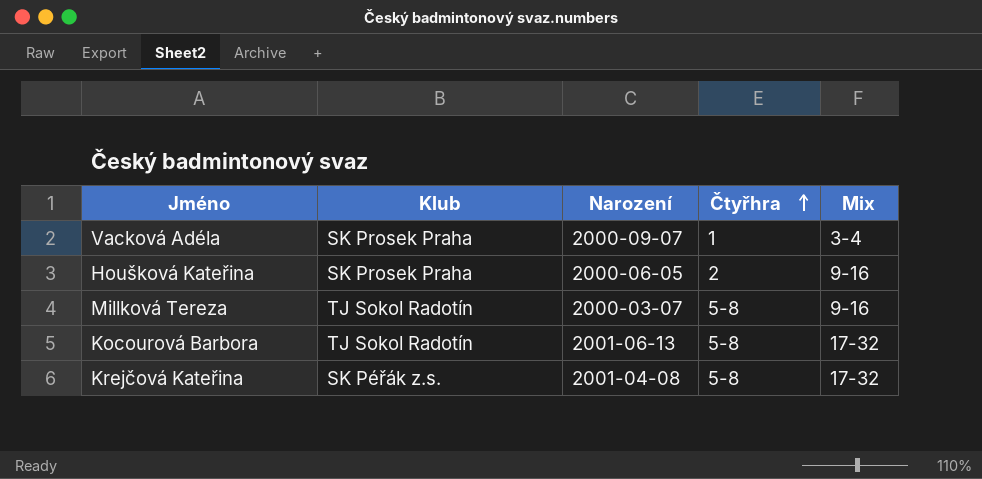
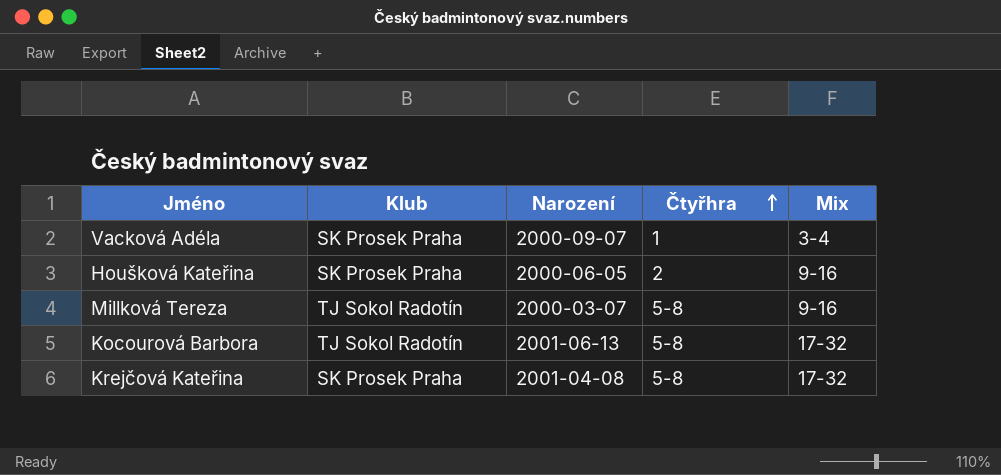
Krejčová Kateřina | Klub: SK Péřák z.s. -> SK Prosek Praha

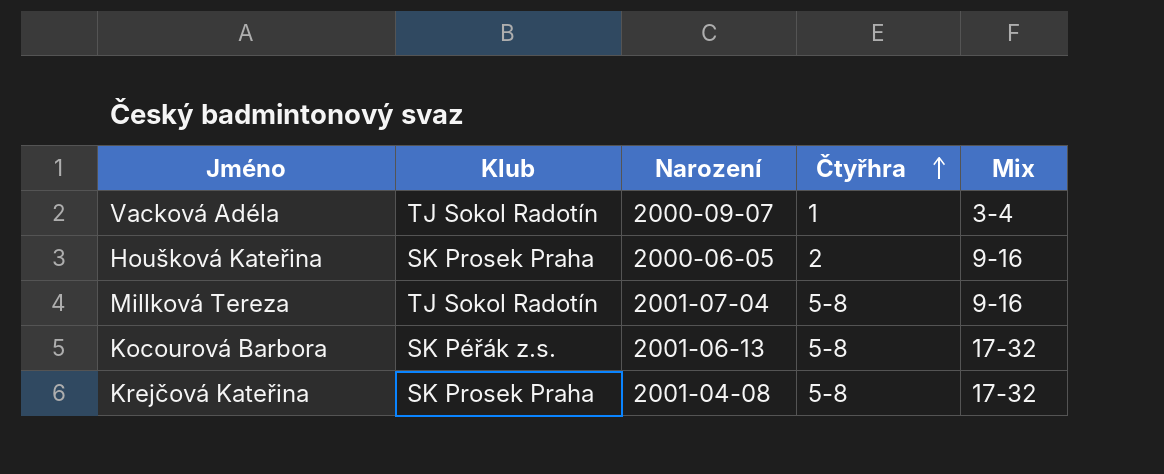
Vacková Adéla | Klub: SK Prosek Praha -> TJ Sokol Radotín
Millková Tereza | Narození: 2000-03-07 -> 2001-07-04
Kocourová Barbora | Klub: TJ Sokol Radotín -> SK Péřák z.s.

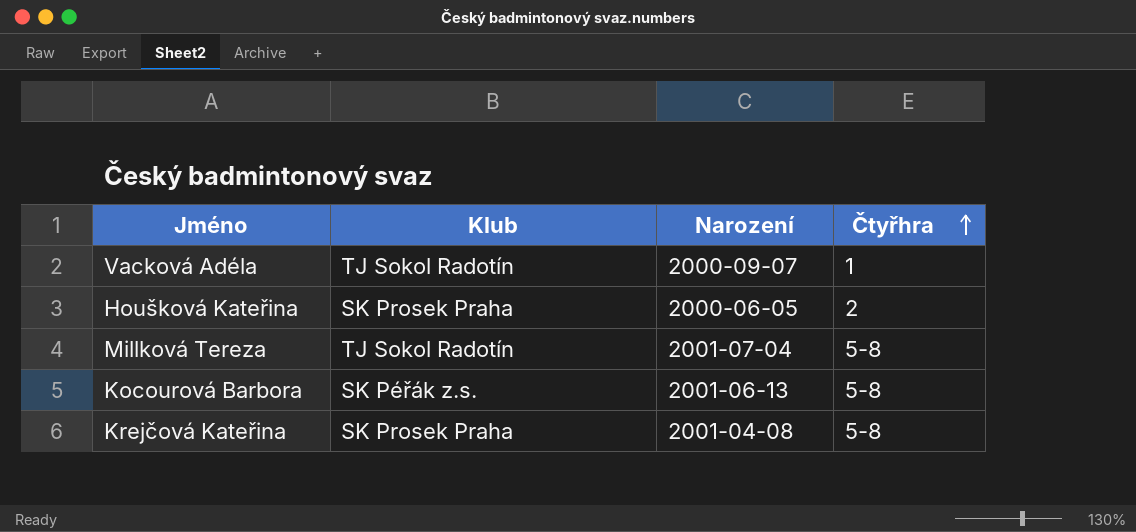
column Mix | position: 5 -> none

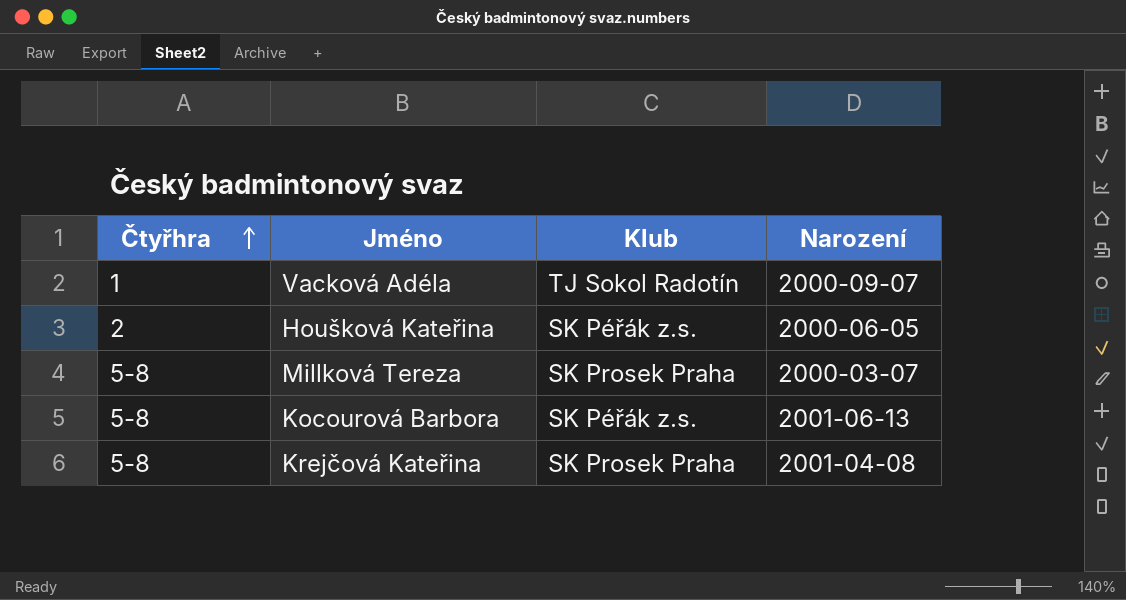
column Čtyřhra | position: 4 -> 1
Houšková Kateřina | Klub: SK Prosek Praha -> SK Péřák z.s.
Millková Tereza | Klub: TJ Sokol Radotín -> SK Prosek Praha
Millková Tereza | Narození: 2001-07-04 -> 2000-03-07

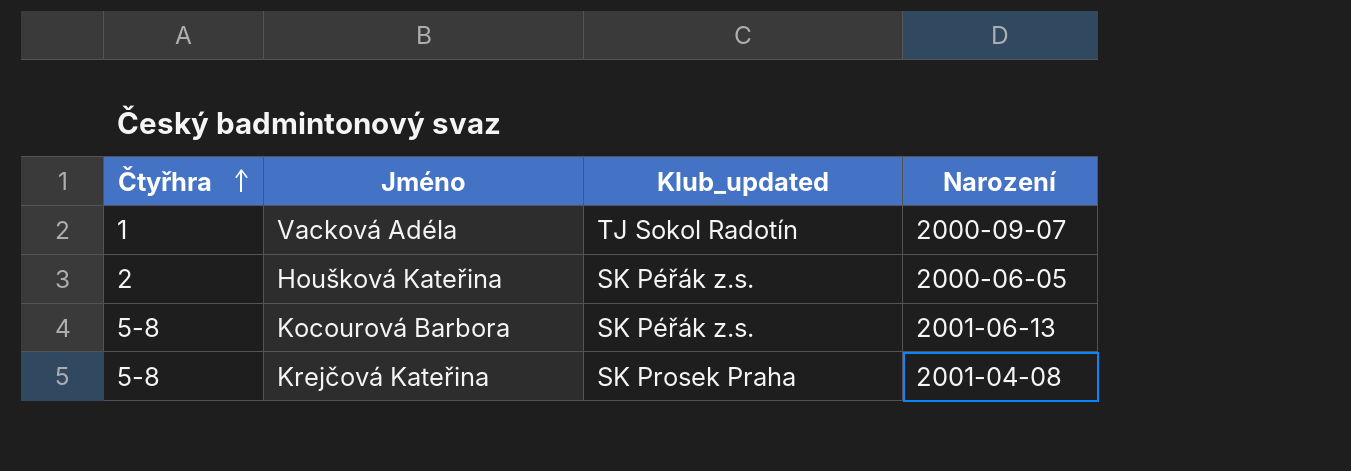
column name: Klub -> Klub_updated
row Millková Tereza: 5-8 | SK Prosek Praha | 2000-03-07 -> none

